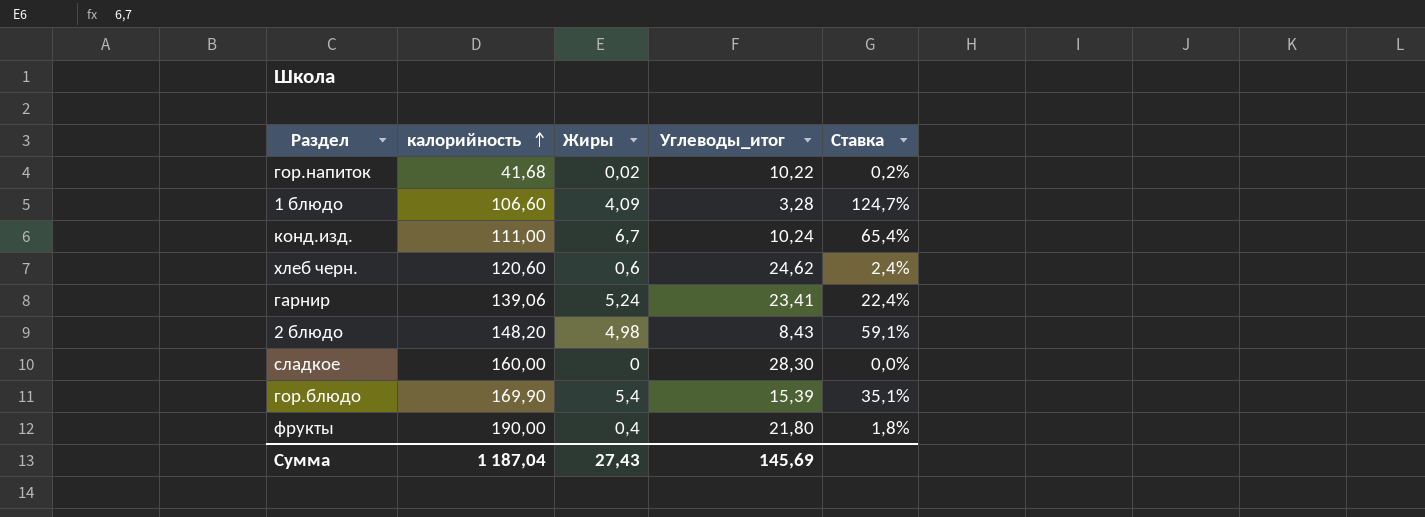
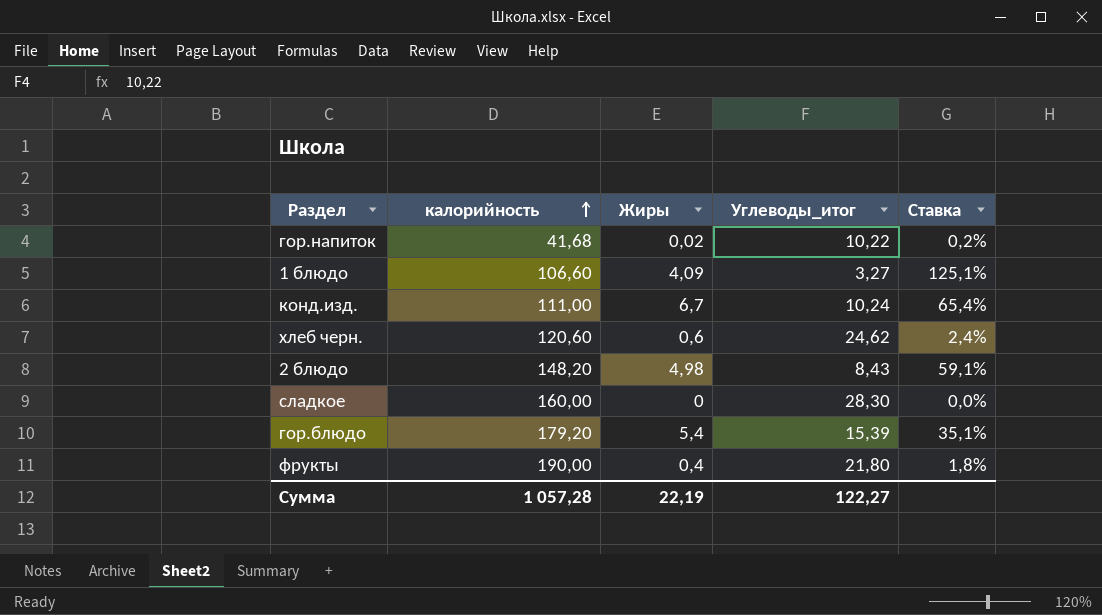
row гарнир: 139,06 | 5,24 | 23,41 | 22,4% -> none
1 блюдо | Углеводы_итог: 3,28 -> 3,27
1 блюдо | Ставка: 124,7% -> 125,1%
гор.блюдо | калорийность: 169,90 -> 179,20
Сумма | калорийность: 1 187,04 -> 1 057,28
Сумма | Жиры: 27,43 -> 22,19
Сумма | Углеводы_итог: 145,69 -> 122,27

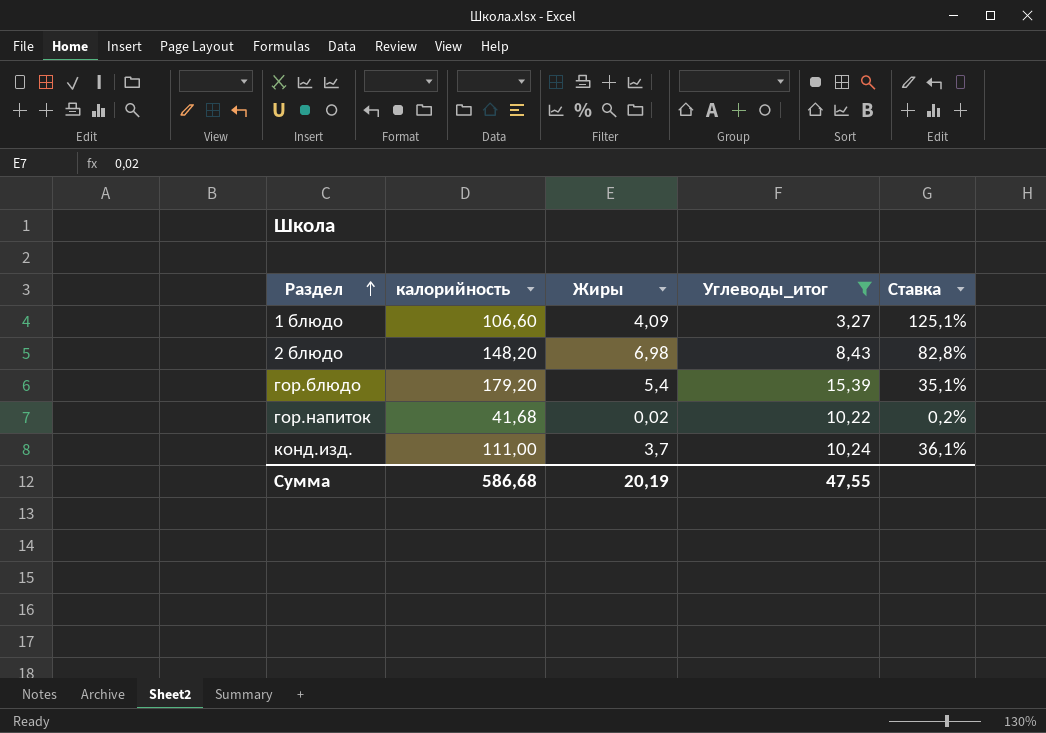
filter: none -> Углеводы_итог <= 15,39
row order: калорийность ascending -> Раздел ascending
2 блюдо | Жиры: 4,98 -> 6,98
2 блюдо | Ставка: 59,1% -> 82,8%
конд.изд. | Жиры: 6,7 -> 3,7
конд.изд. | Ставка: 65,4% -> 36,1%
Сумма | калорийность: 1 057,28 -> 586,68
Сумма | Жиры: 22,19 -> 20,19
Сумма | Углеводы_итог: 122,27 -> 47,55

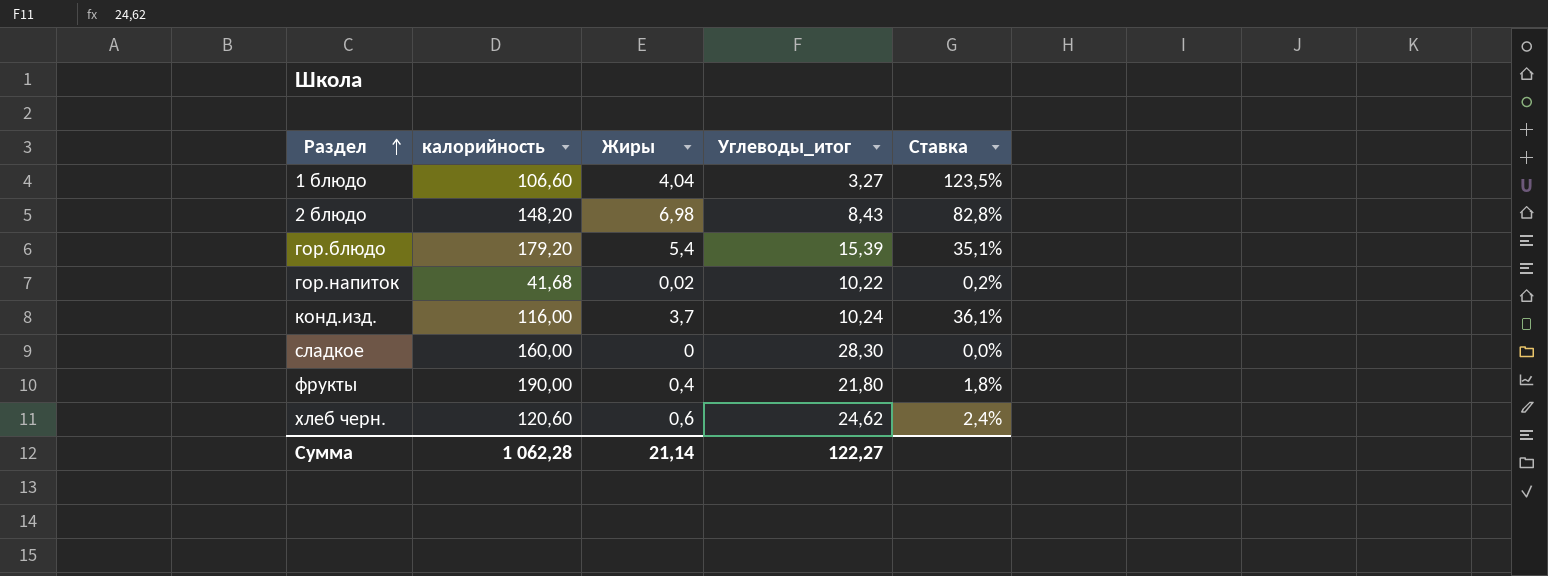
filter: Углеводы_итог <= 15,39 -> none
1 блюдо | Жиры: 4,09 -> 4,04
1 блюдо | Ставка: 125,1% -> 123,5%
конд.изд. | калорийность: 111,00 -> 116,00
Сумма | калорийность: 586,68 -> 1 062,28
Сумма | Жиры: 20,19 -> 21,14
Сумма | Углеводы_итог: 47,55 -> 122,27

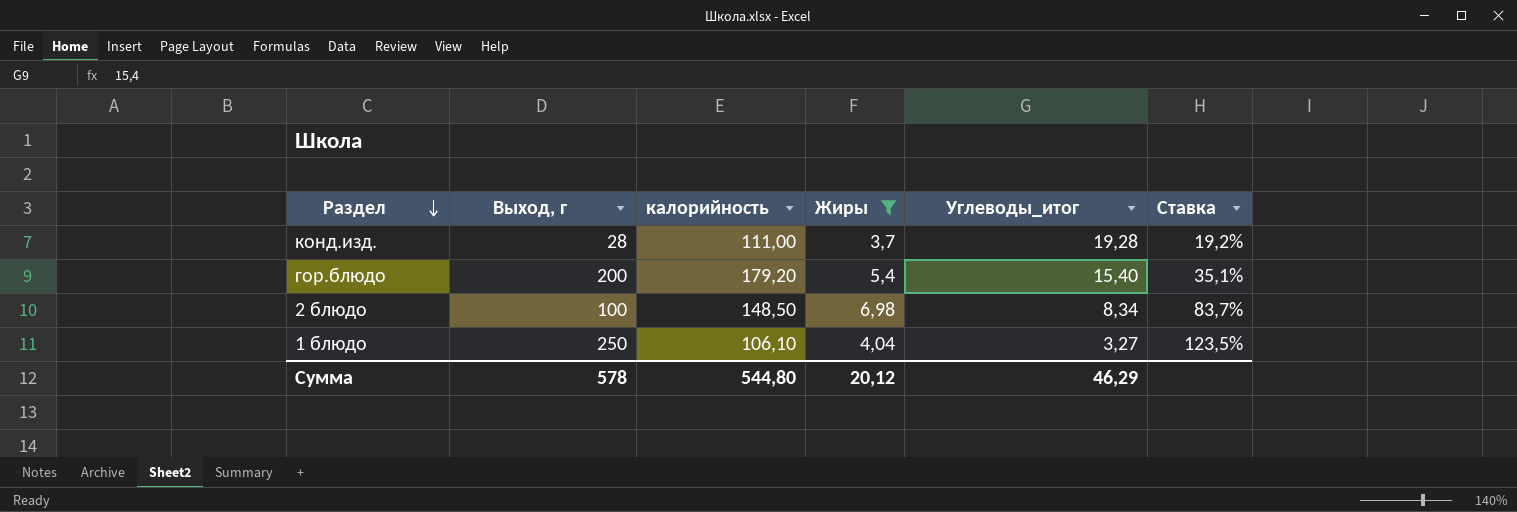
filter: none -> Жиры >= 3,7
row order: Раздел ascending -> Раздел descending
column Выход, г | position: none -> 2
конд.изд. | калорийность: 116,00 -> 111,00
конд.изд. | Углеводы_итог: 10,24 -> 19,28
конд.изд. | Ставка: 36,1% -> 19,2%
гор.блюдо | Углеводы_итог: 15,39 -> 15,40
2 блюдо | калорийность: 148,20 -> 148,50
2 блюдо | Углеводы_итог: 8,43 -> 8,34
2 блюдо | Ставка: 82,8% -> 83,7%
1 блюдо | калорийность: 106,60 -> 106,10
Сумма | калорийность: 1 062,28 -> 544,80
Сумма | Жиры: 21,14 -> 20,12
Сумма | Углеводы_итог: 122,27 -> 46,29

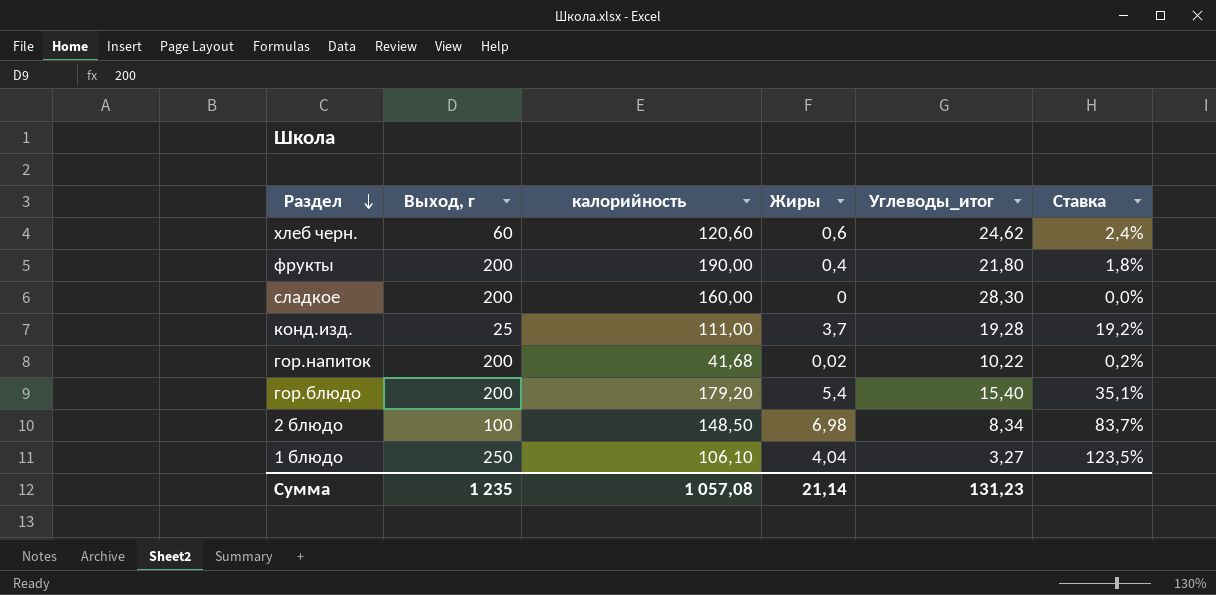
filter: Жиры >= 3,7 -> none
конд.изд. | Выход, г: 28 -> 25
Сумма | Выход, г: 578 -> 1 235
Сумма | калорийность: 544,80 -> 1 057,08
Сумма | Жиры: 20,12 -> 21,14
Сумма | Углеводы_итог: 46,29 -> 131,23

